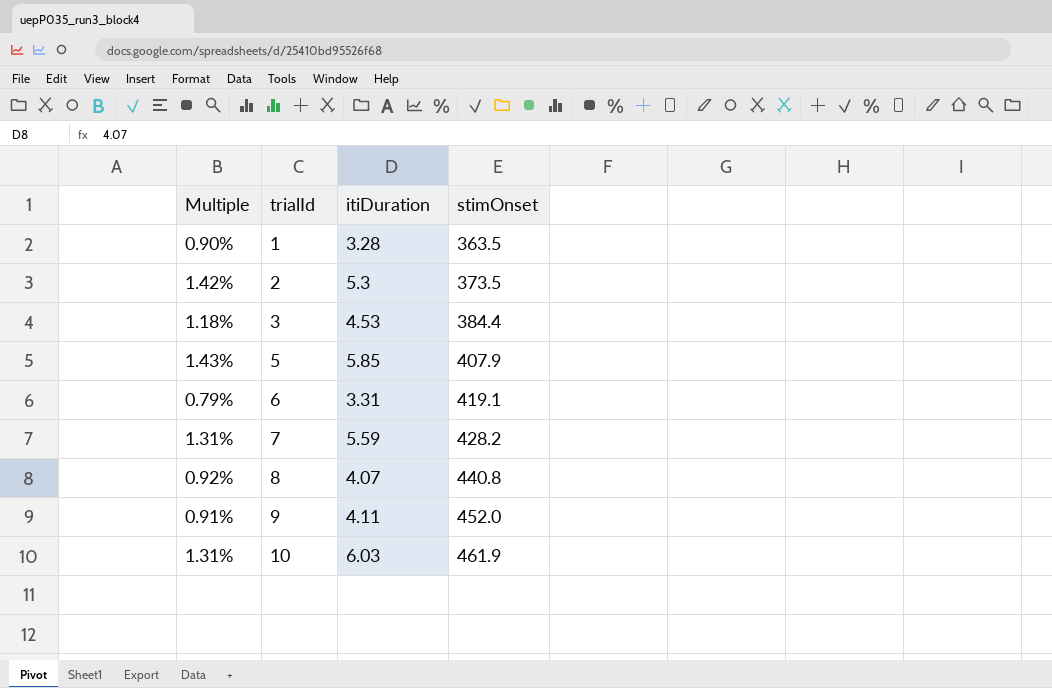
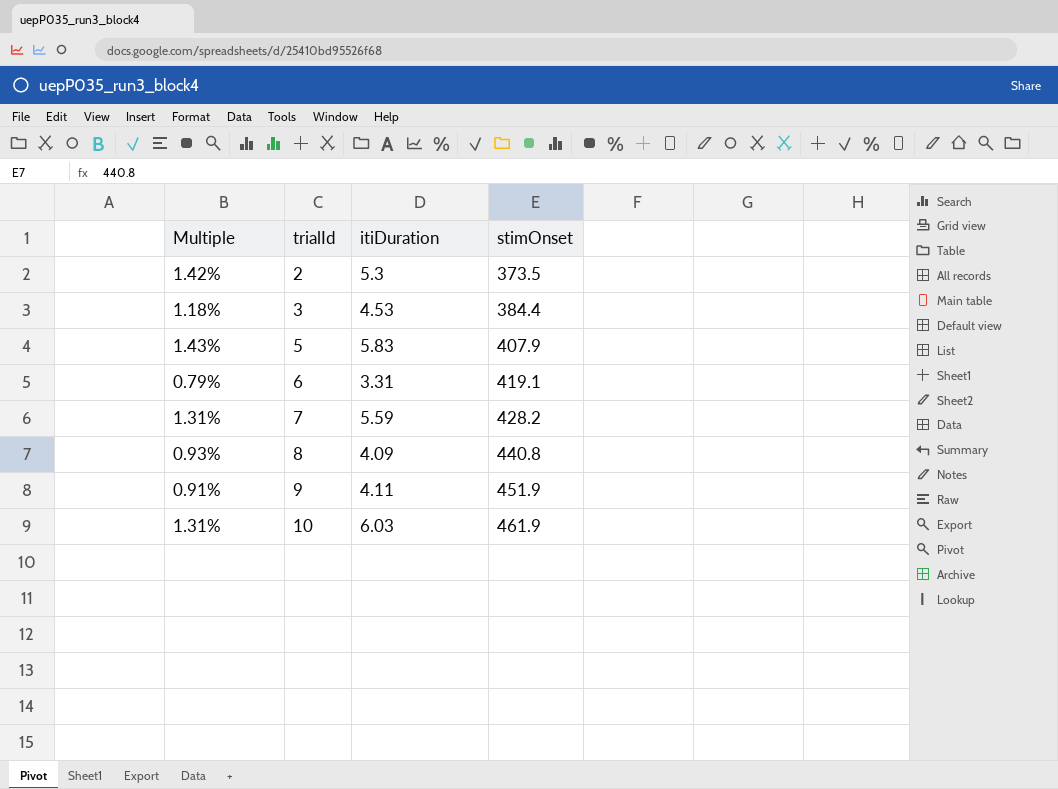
row 1: 0.90% | 3.28 | 363.5 -> none
5 | itiDuration: 5.85 -> 5.83
8 | Multiple: 0.92% -> 0.93%
8 | itiDuration: 4.07 -> 4.09
9 | stimOnset: 452.0 -> 451.9

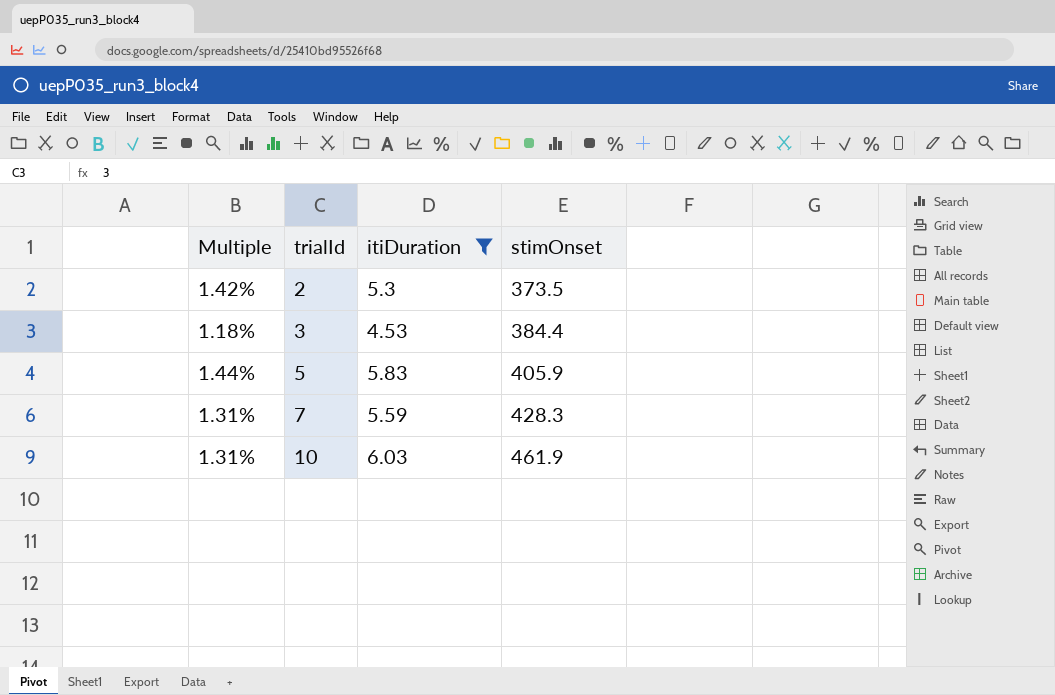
filter: none -> itiDuration >= 4.53
5 | Multiple: 1.43% -> 1.44%
5 | stimOnset: 407.9 -> 405.9
7 | stimOnset: 428.2 -> 428.3

